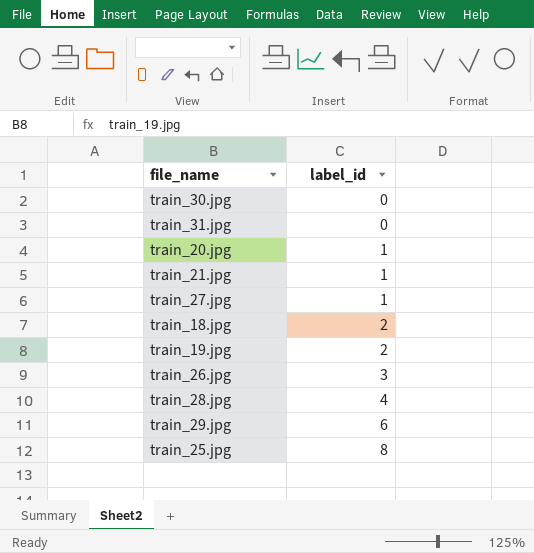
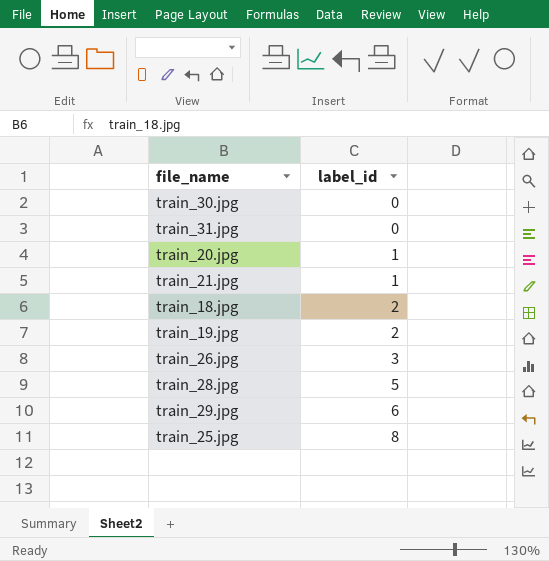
row train_27.jpg: 1 -> none
train_28.jpg | label_id: 4 -> 5

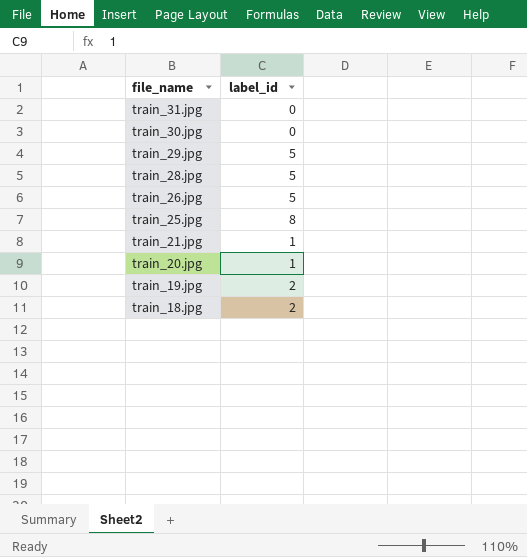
row order: label_id ascending -> file_name descending
train_29.jpg | label_id: 6 -> 5
train_26.jpg | label_id: 3 -> 5

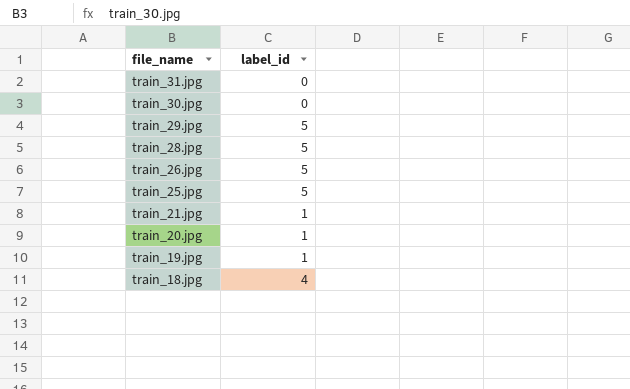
train_25.jpg | label_id: 8 -> 5
train_19.jpg | label_id: 2 -> 1
train_18.jpg | label_id: 2 -> 4

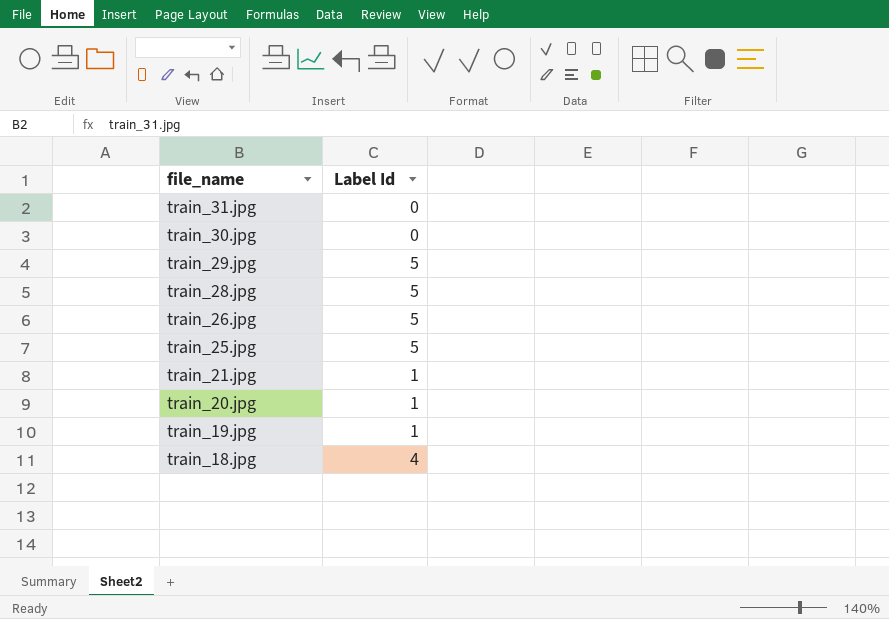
column name: label_id -> Label Id

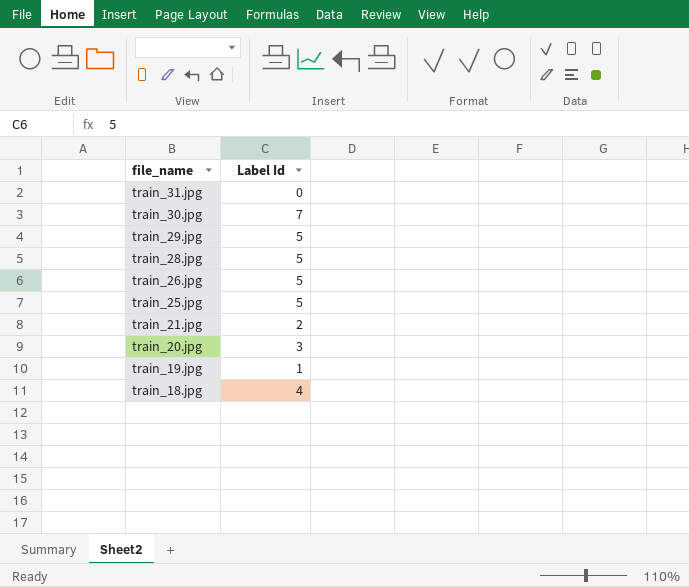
train_30.jpg | Label Id: 0 -> 7
train_21.jpg | Label Id: 1 -> 2
train_20.jpg | Label Id: 1 -> 3

